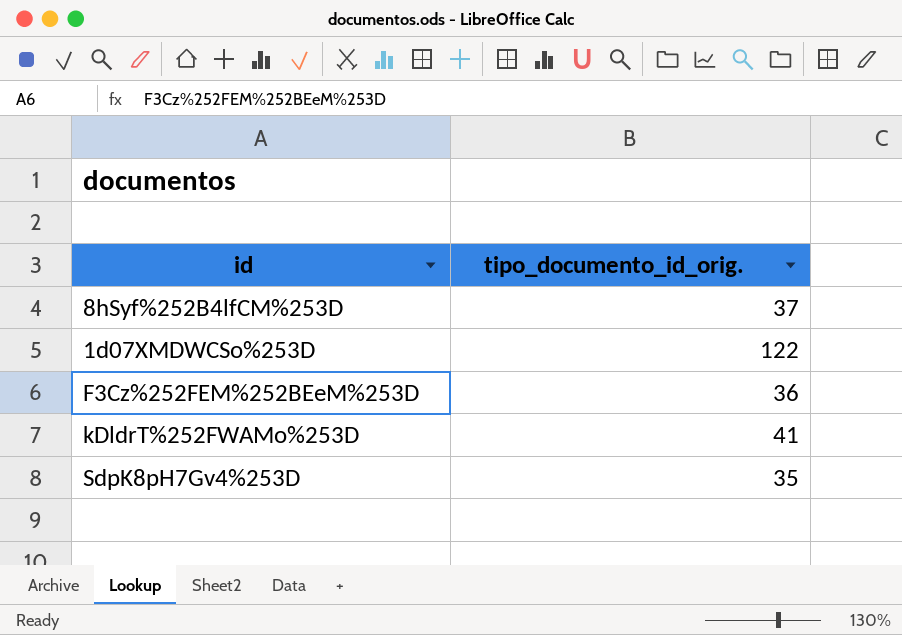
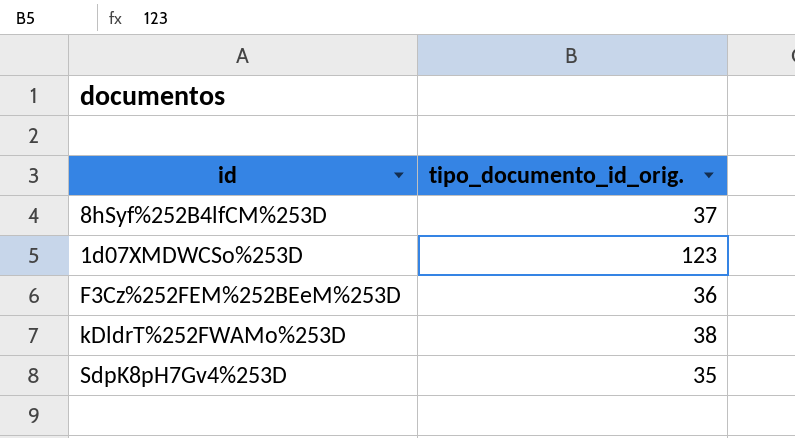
1d07XMDWCSo%253D | tipo_documento_id_orig.: 122 -> 123
kDldrT%252FWAMo%253D | tipo_documento_id_orig.: 41 -> 38

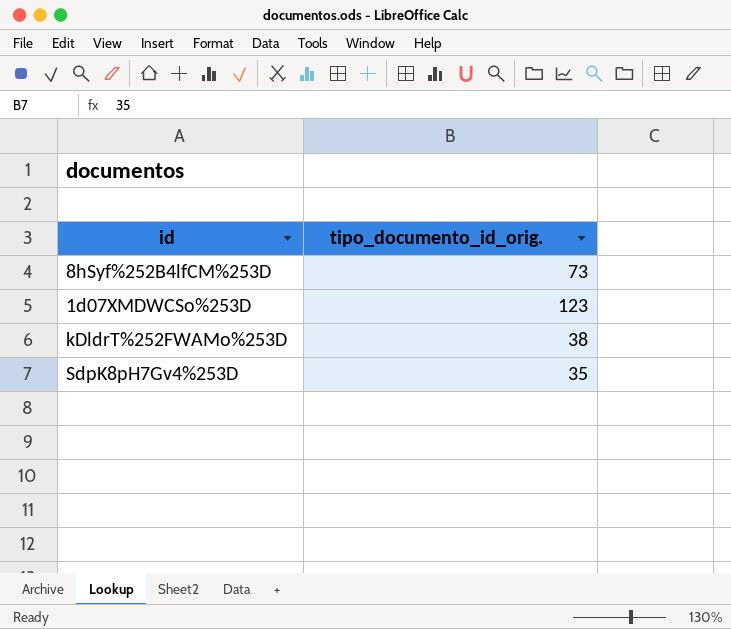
row F3Cz%252FEM%252BEeM%253D: 36 -> none
8hSyf%252B4lfCM%253D | tipo_documento_id_orig.: 37 -> 73

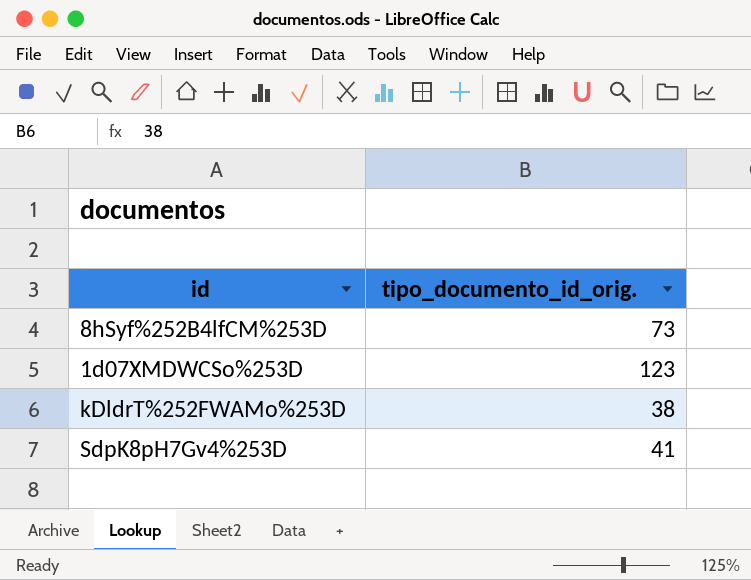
SdpK8pH7Gv4%253D | tipo_documento_id_orig.: 35 -> 41

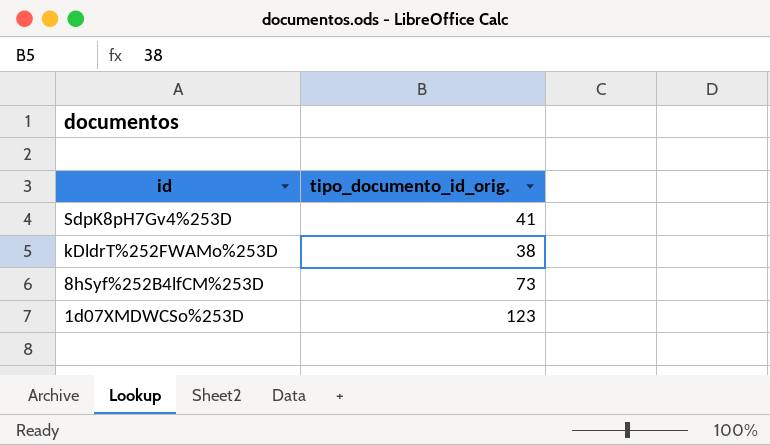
row order: none -> id descending

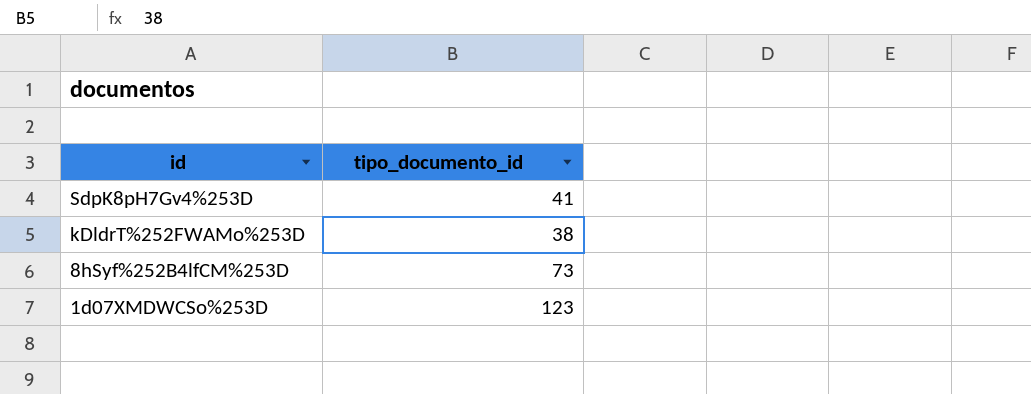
column name: tipo_documento_id_orig. -> tipo_documento_id

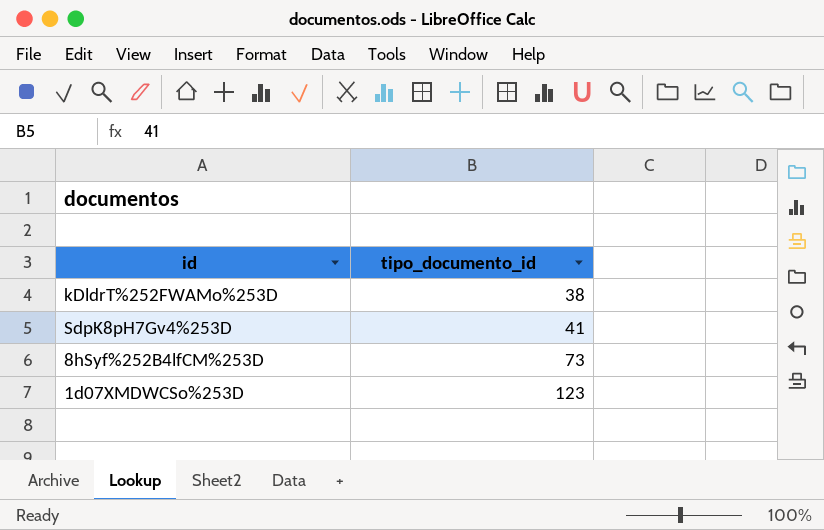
row order: id descending -> tipo_documento_id ascending

